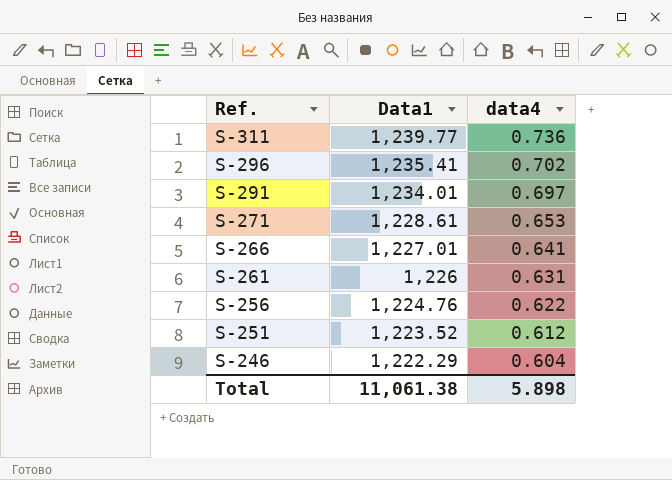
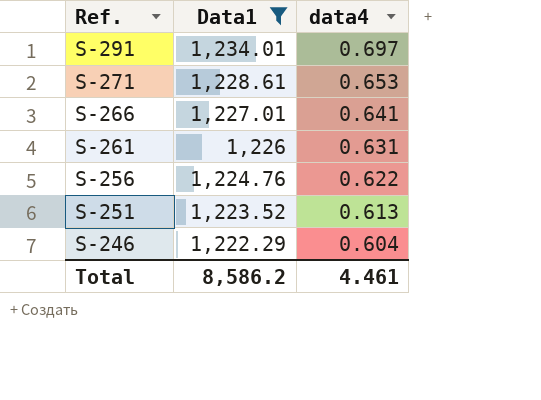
filter: none -> Data1 <= 1,234.01
S-251 | data4: 0.612 -> 0.613
Total | Data1: 11,061.38 -> 8,586.2
Total | data4: 5.898 -> 4.461

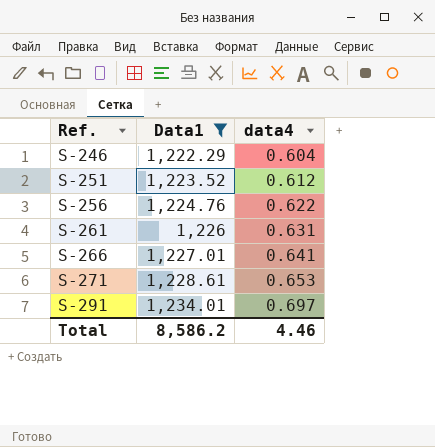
row order: Ref. descending -> Ref. ascending
S-251 | data4: 0.613 -> 0.612
Total | data4: 4.461 -> 4.46

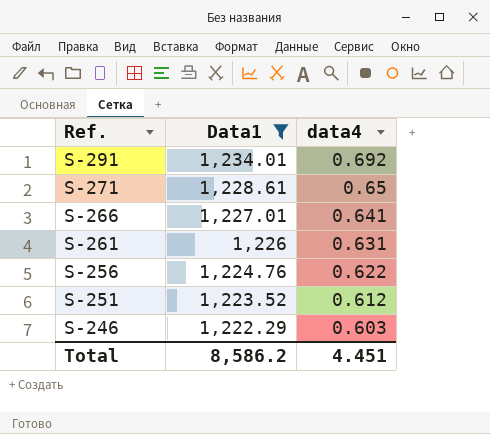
row order: Ref. ascending -> Ref. descending
S-291 | data4: 0.697 -> 0.692
S-271 | data4: 0.653 -> 0.65
S-246 | data4: 0.604 -> 0.603
Total | data4: 4.46 -> 4.451

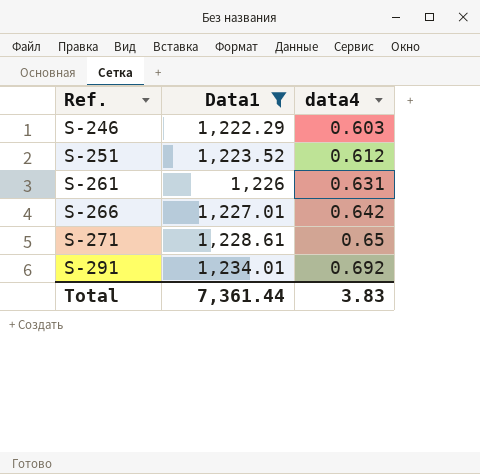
row order: Ref. descending -> Ref. ascending
row S-256: 1,224.76 | 0.622 -> none
S-266 | data4: 0.641 -> 0.642
Total | Data1: 8,586.2 -> 7,361.44
Total | data4: 4.451 -> 3.83

